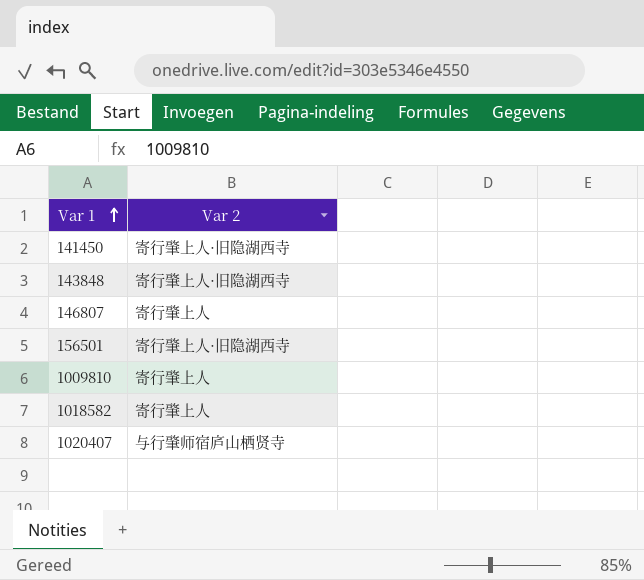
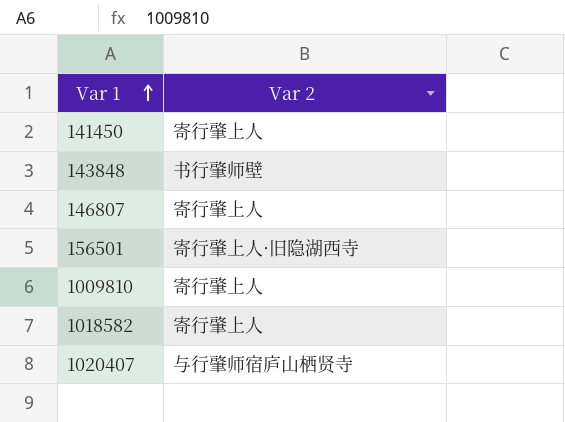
141450 | Var 2: 寄行肇上人·旧隐湖西寺 -> 寄行肇上人
143848 | Var 2: 寄行肇上人·旧隐湖西寺 -> 书行肇师壁

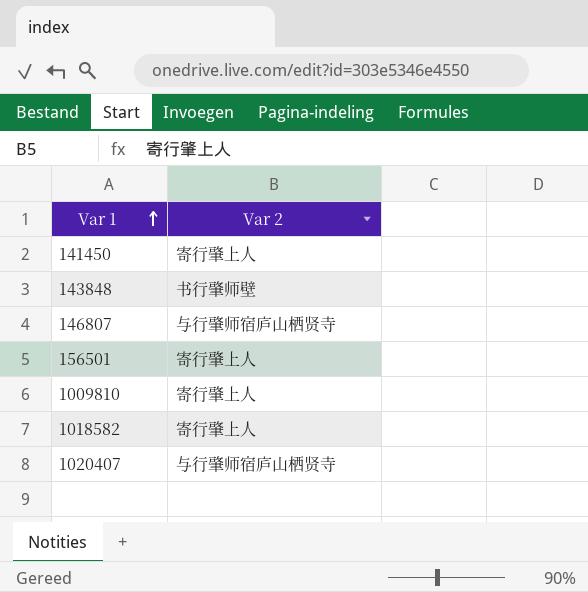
146807 | Var 2: 寄行肇上人 -> 与行肇师宿庐山栖贤寺
156501 | Var 2: 寄行肇上人·旧隐湖西寺 -> 寄行肇上人

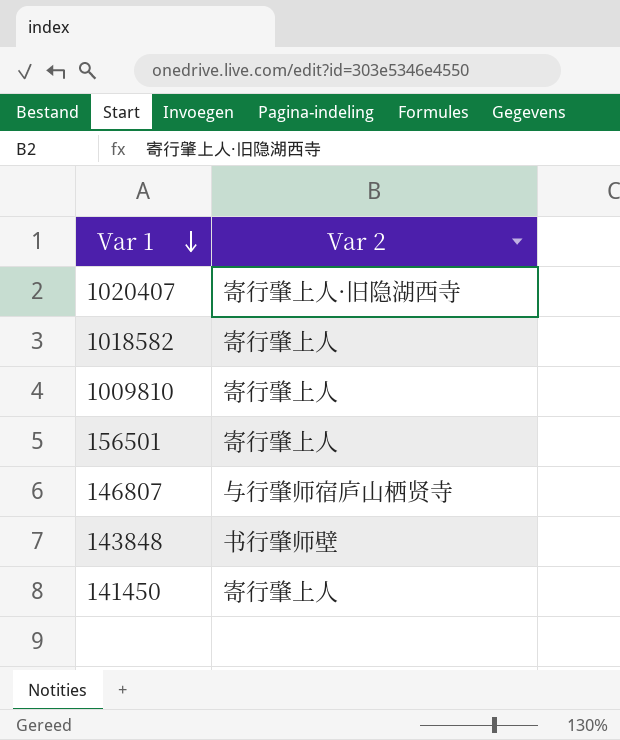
row order: Var 1 ascending -> Var 1 descending
1020407 | Var 2: 与行肇师宿庐山栖贤寺 -> 寄行肇上人·旧隐湖西寺

